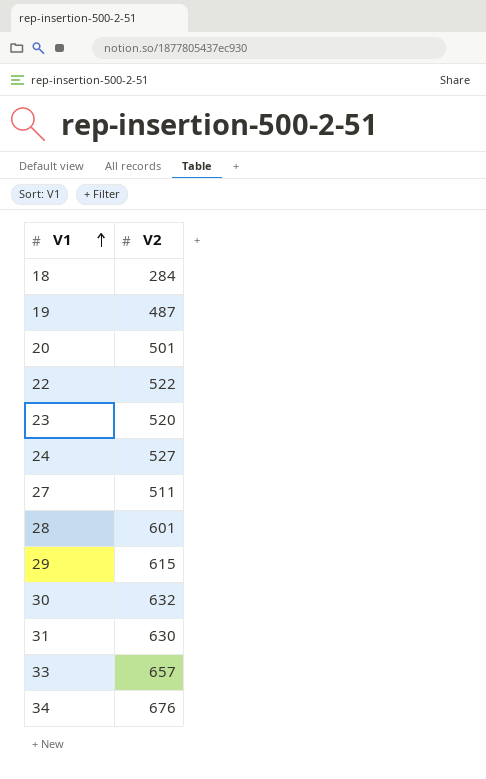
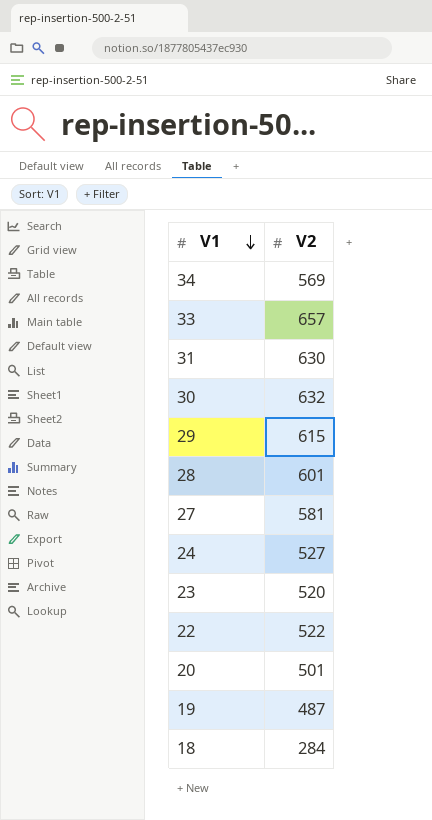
row order: V1 ascending -> V1 descending
34 | V2: 676 -> 569
27 | V2: 511 -> 581

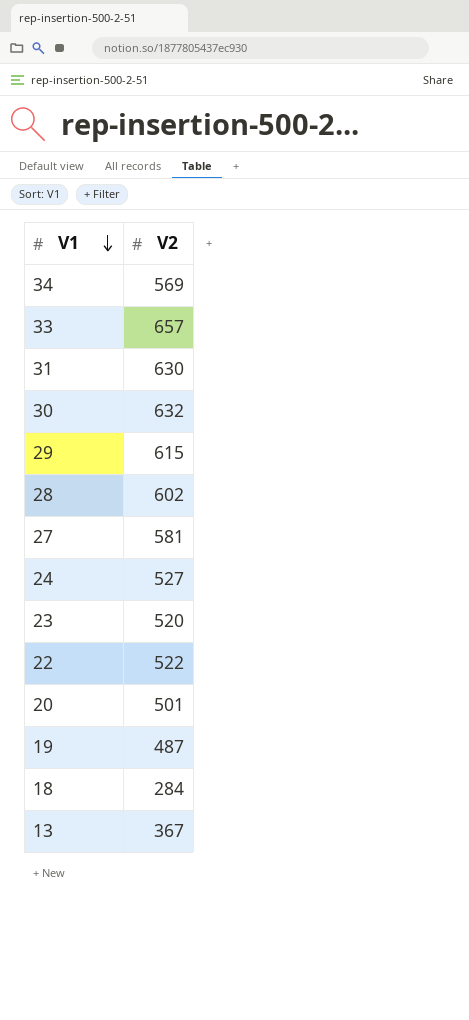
28 | V2: 601 -> 602
row 13: none -> 367

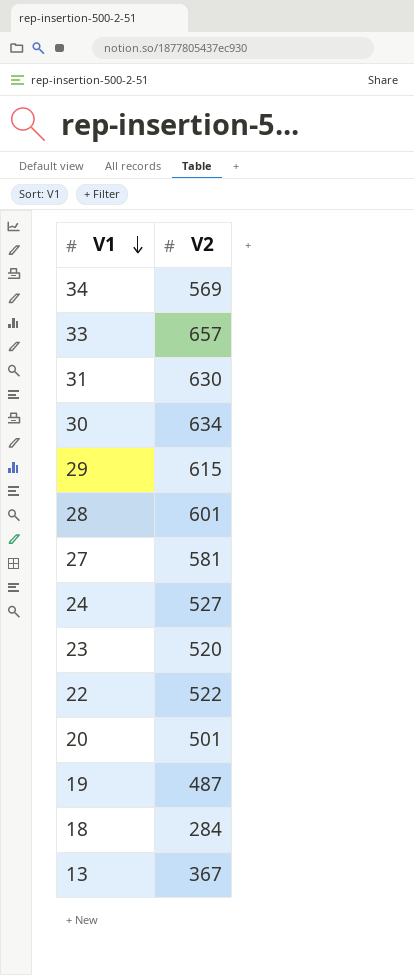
30 | V2: 632 -> 634
28 | V2: 602 -> 601

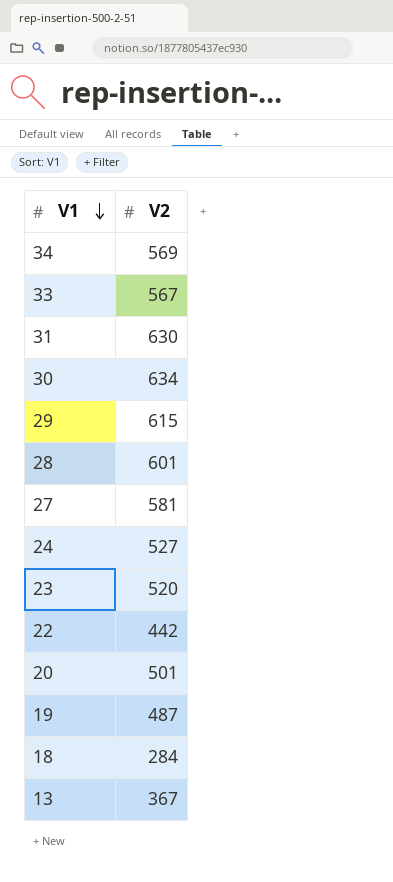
33 | V2: 657 -> 567
22 | V2: 522 -> 442

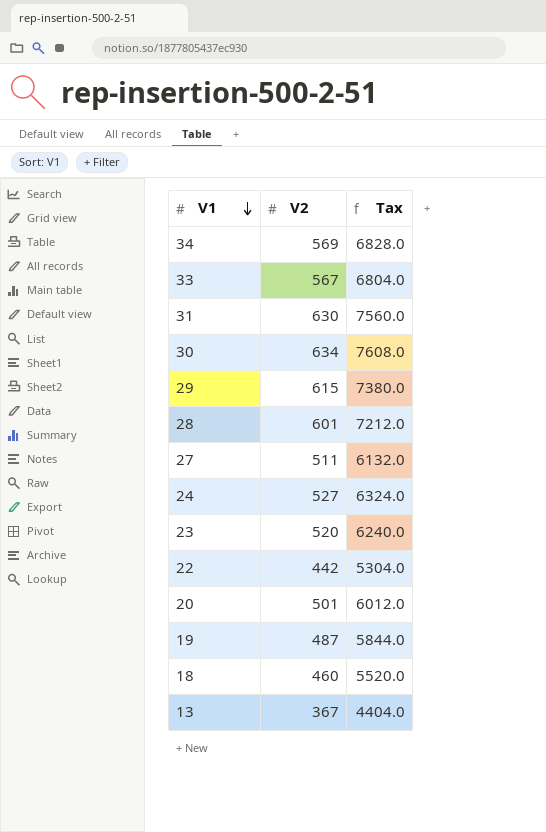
column Tax | formula: none -> [V2] * 12
27 | V2: 581 -> 511
18 | V2: 284 -> 460

